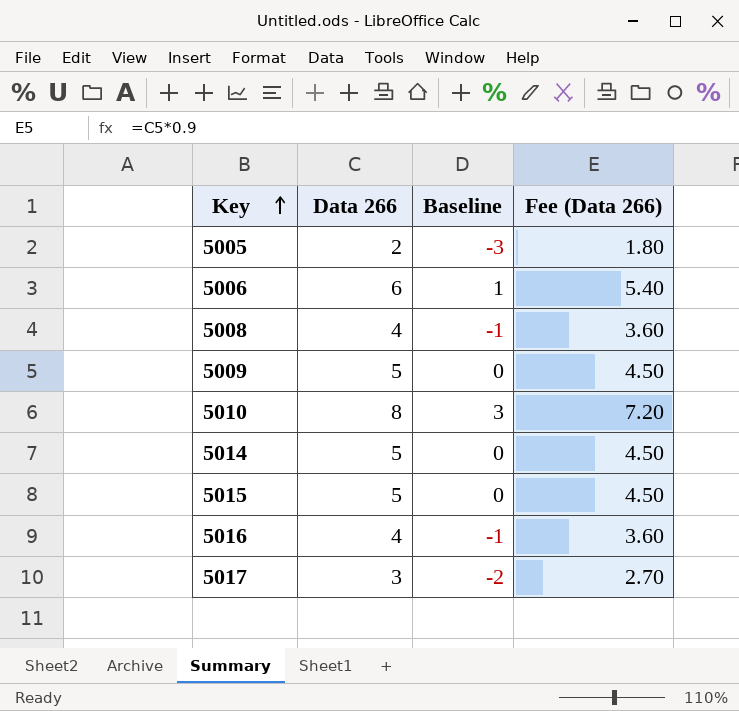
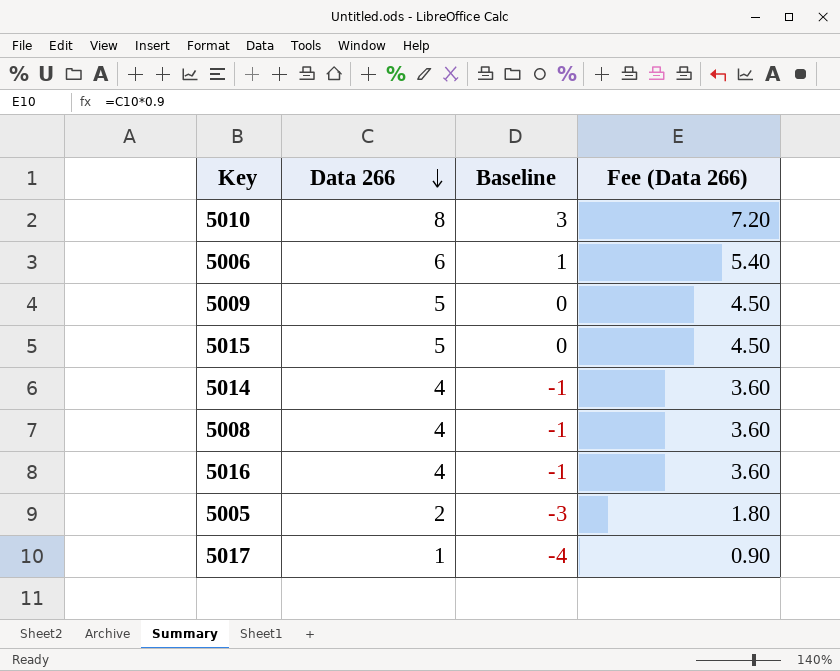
row order: Key ascending -> Data 266 descending
5014 | Data 266: 5 -> 4
5014 | Baseline: 0 -> -1
5014 | Fee (Data 266): 4.50 -> 3.60
5017 | Data 266: 3 -> 1
5017 | Baseline: -2 -> -4
5017 | Fee (Data 266): 2.70 -> 0.90

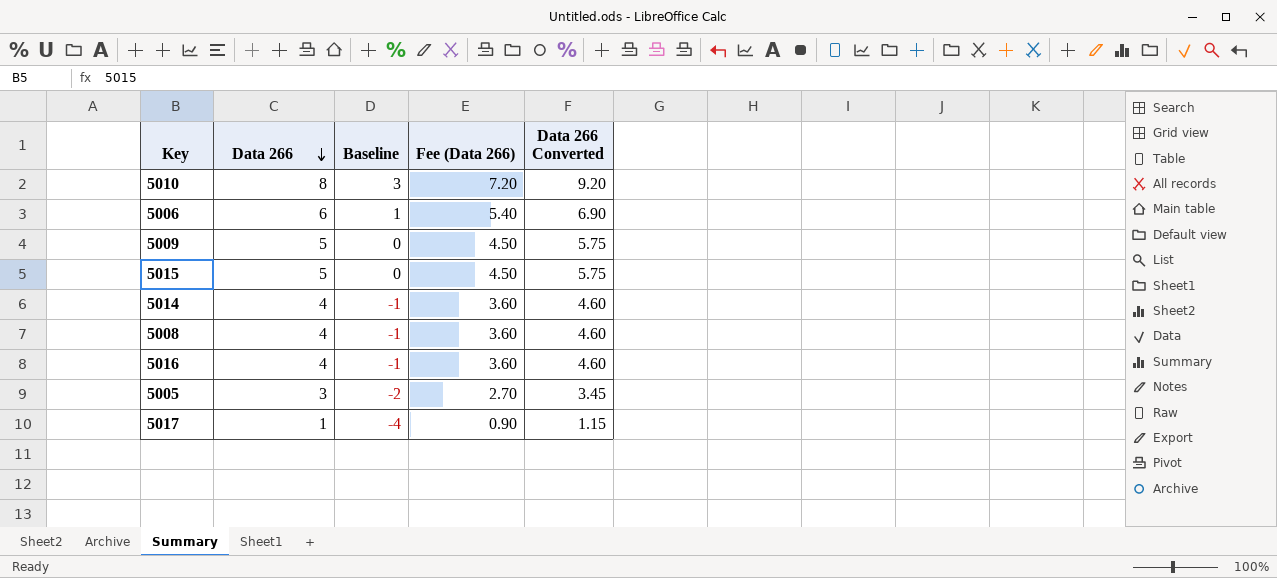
column Data 266 Converted | formula: none -> [Data 266] * 1.15
5005 | Data 266: 2 -> 3
5005 | Baseline: -3 -> -2
5005 | Fee (Data 266): 1.80 -> 2.70

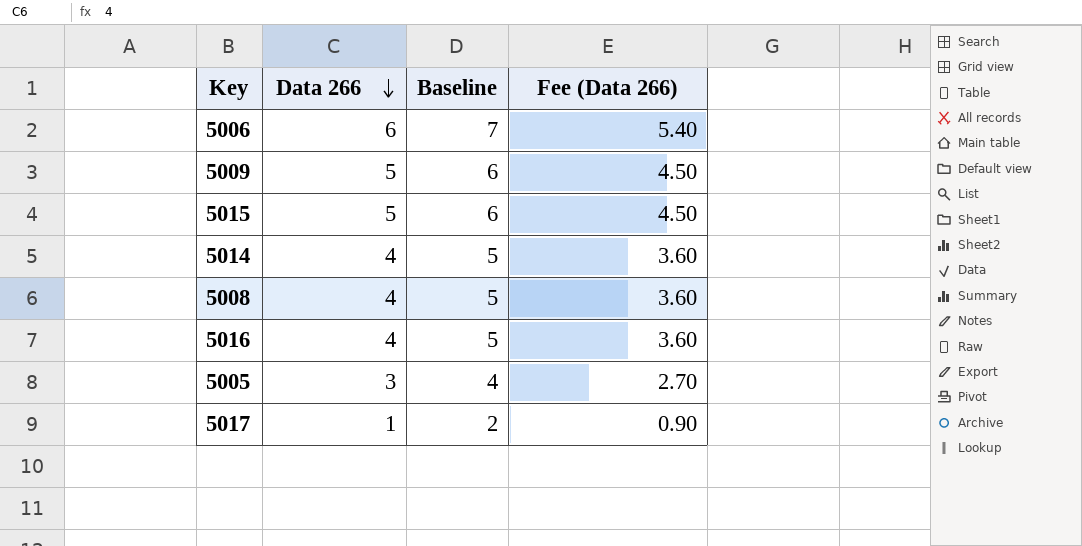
column Data 266 Converted | formula: [Data 266] * 1.15 -> none
column Baseline | formula: [Data 266] - 5 -> [Data 266] + 1
row 5010: 8 | 3 | 7.20 | 9.20 -> none

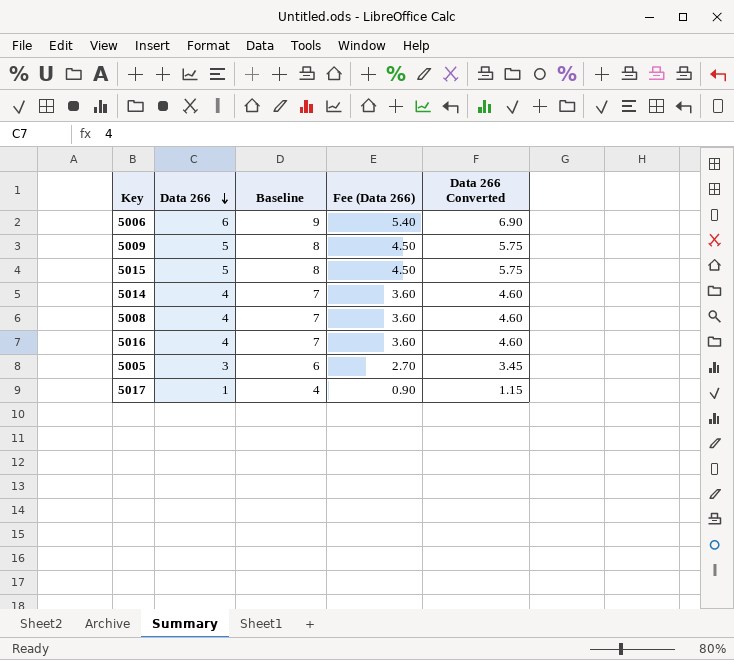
column Baseline | formula: [Data 266] + 1 -> [Data 266] + 3
column Data 266 Converted | formula: none -> [Data 266] * 1.15

